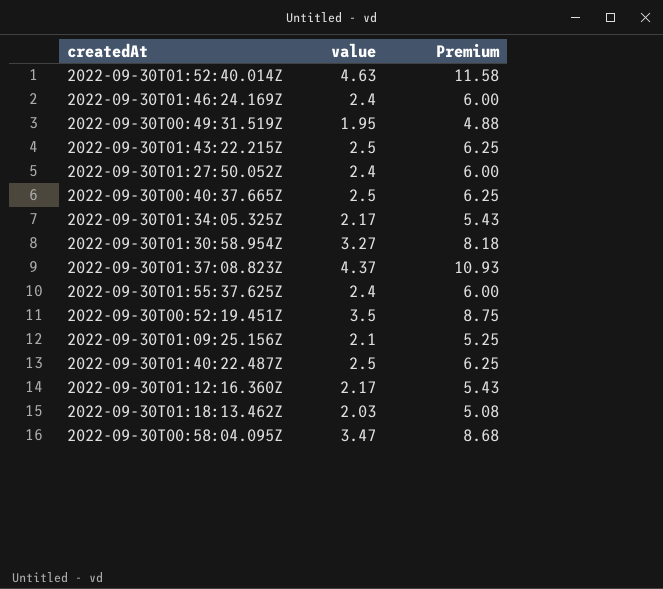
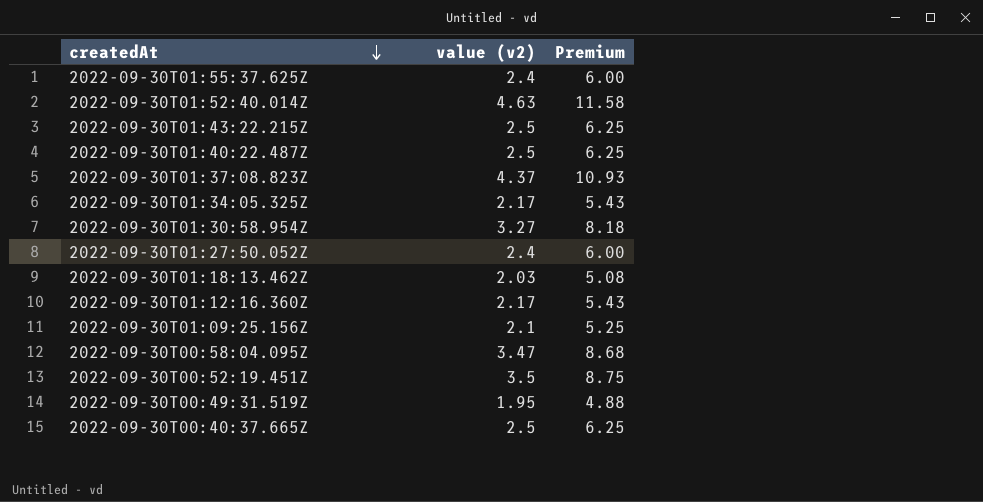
row order: none -> createdAt descending
column name: value -> value (v2)
row 2022-09-30T01:46:24.169Z: 2.4 | 6.00 -> none

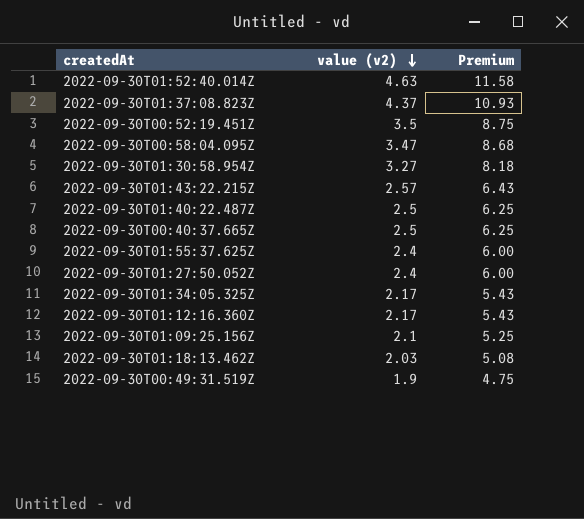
row order: createdAt descending -> value (v2) descending
2022-09-30T01:43:22.215Z | value (v2): 2.5 -> 2.57
2022-09-30T01:43:22.215Z | Premium: 6.25 -> 6.43
2022-09-30T00:49:31.519Z | value (v2): 1.95 -> 1.9
2022-09-30T00:49:31.519Z | Premium: 4.88 -> 4.75

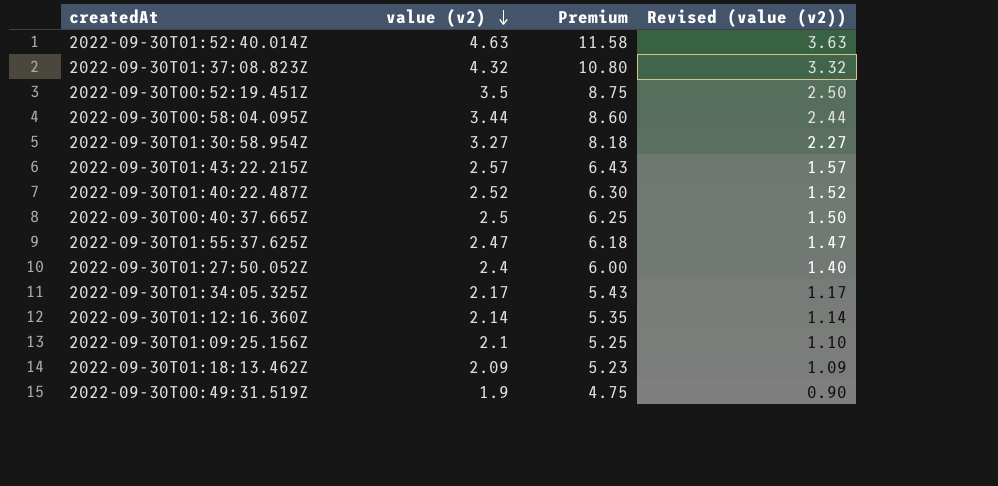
column Revised (value (v2)) | formula: none -> [value (v2)] - 1
2022-09-30T01:37:08.823Z | value (v2): 4.37 -> 4.32
2022-09-30T01:37:08.823Z | Premium: 10.93 -> 10.80
2022-09-30T00:58:04.095Z | value (v2): 3.47 -> 3.44
2022-09-30T00:58:04.095Z | Premium: 8.68 -> 8.60
2022-09-30T01:40:22.487Z | value (v2): 2.5 -> 2.52
2022-09-30T01:40:22.487Z | Premium: 6.25 -> 6.30
2022-09-30T01:55:37.625Z | value (v2): 2.4 -> 2.47
2022-09-30T01:55:37.625Z | Premium: 6.00 -> 6.18
2022-09-30T01:12:16.360Z | value (v2): 2.17 -> 2.14
2022-09-30T01:12:16.360Z | Premium: 5.43 -> 5.35
2022-09-30T01:18:13.462Z | value (v2): 2.03 -> 2.09
2022-09-30T01:18:13.462Z | Premium: 5.08 -> 5.23

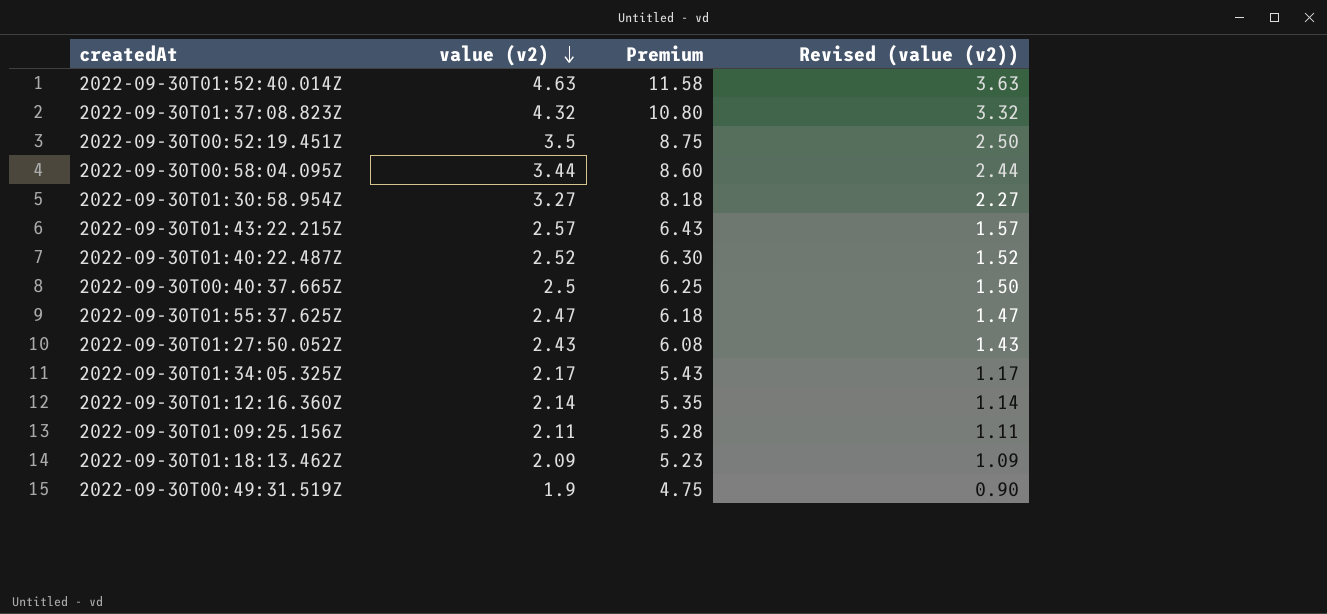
2022-09-30T01:27:50.052Z | value (v2): 2.4 -> 2.43
2022-09-30T01:27:50.052Z | Premium: 6.00 -> 6.08
2022-09-30T01:27:50.052Z | Revised (value (v2)): 1.40 -> 1.43
2022-09-30T01:09:25.156Z | value (v2): 2.1 -> 2.11
2022-09-30T01:09:25.156Z | Premium: 5.25 -> 5.28
2022-09-30T01:09:25.156Z | Revised (value (v2)): 1.10 -> 1.11

